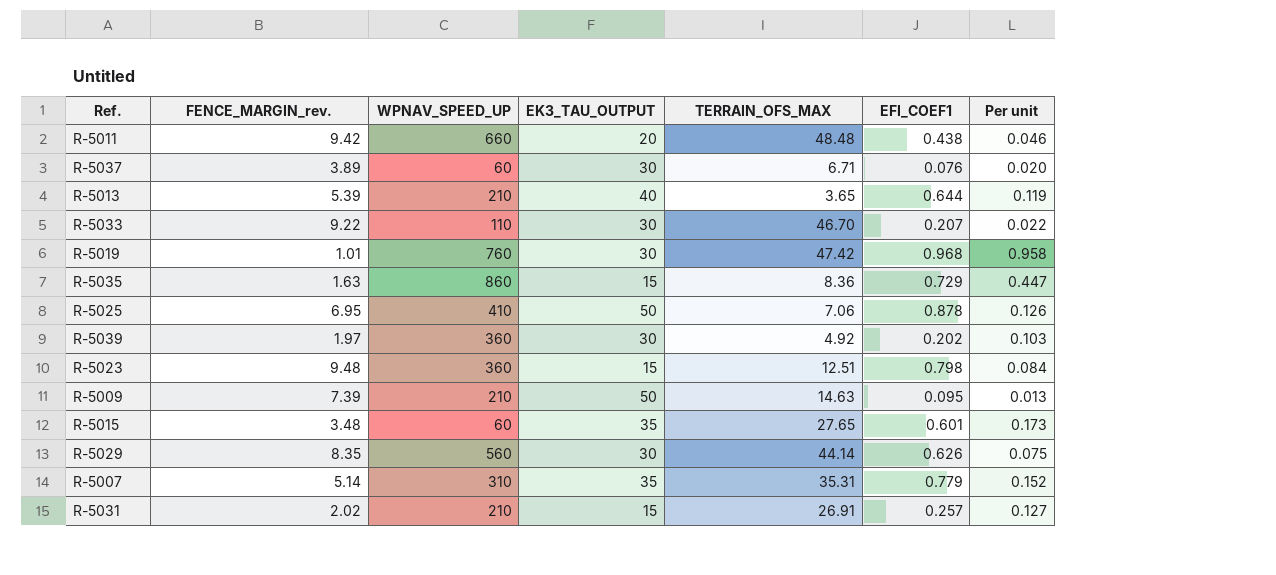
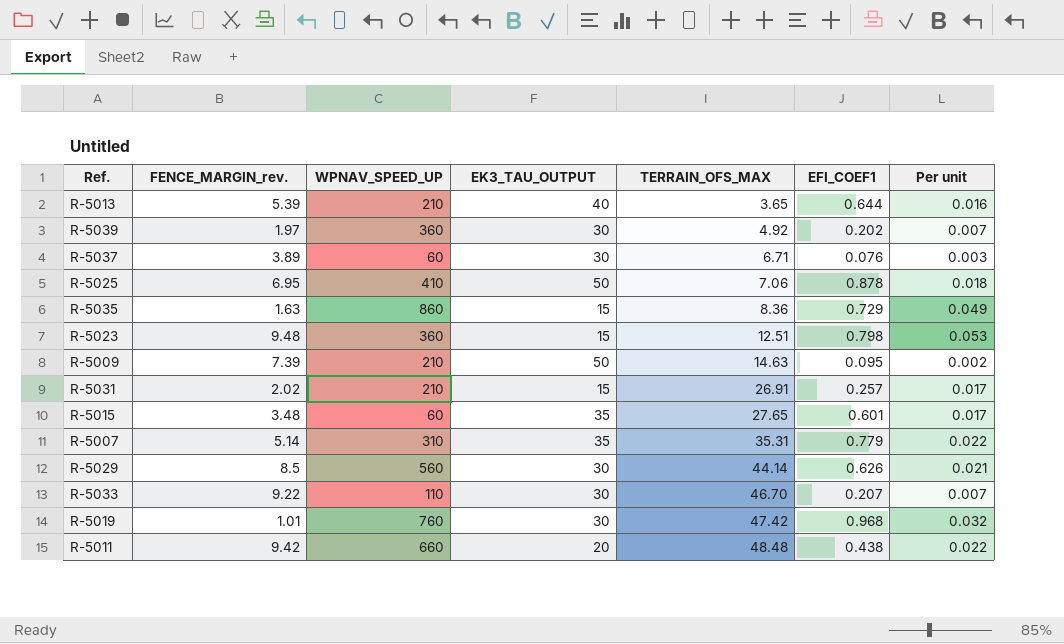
row order: none -> TERRAIN_OFS_MAX ascending
column Per unit | formula: [EFI_COEF1] / [FENCE_MARGIN_rev.] -> [EFI_COEF1] / [EK3_TAU_OUTPUT]
R-5029 | FENCE_MARGIN_rev.: 8.35 -> 8.5

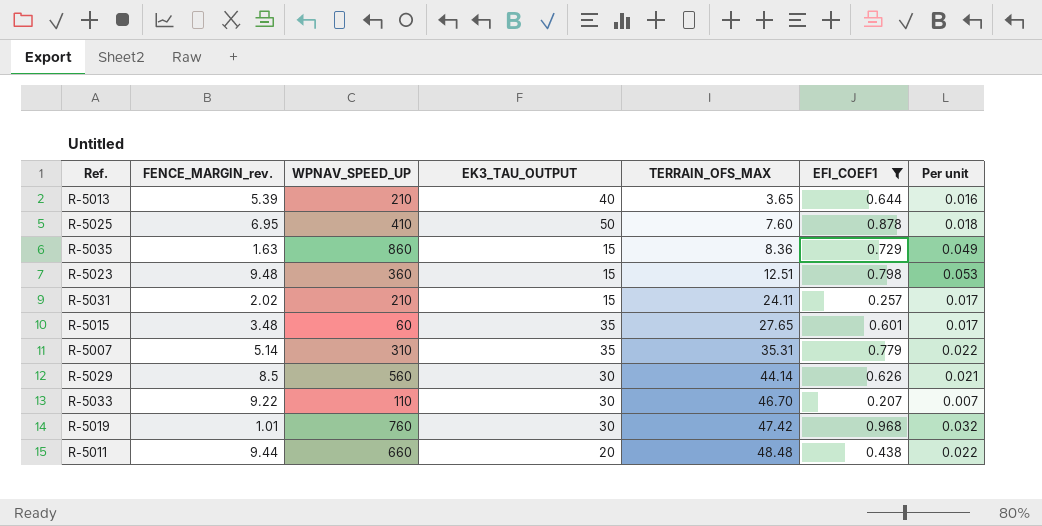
filter: none -> EFI_COEF1 >= 0.207
R-5025 | TERRAIN_OFS_MAX: 7.06 -> 7.60
R-5031 | TERRAIN_OFS_MAX: 26.91 -> 24.11
R-5011 | FENCE_MARGIN_rev.: 9.42 -> 9.44

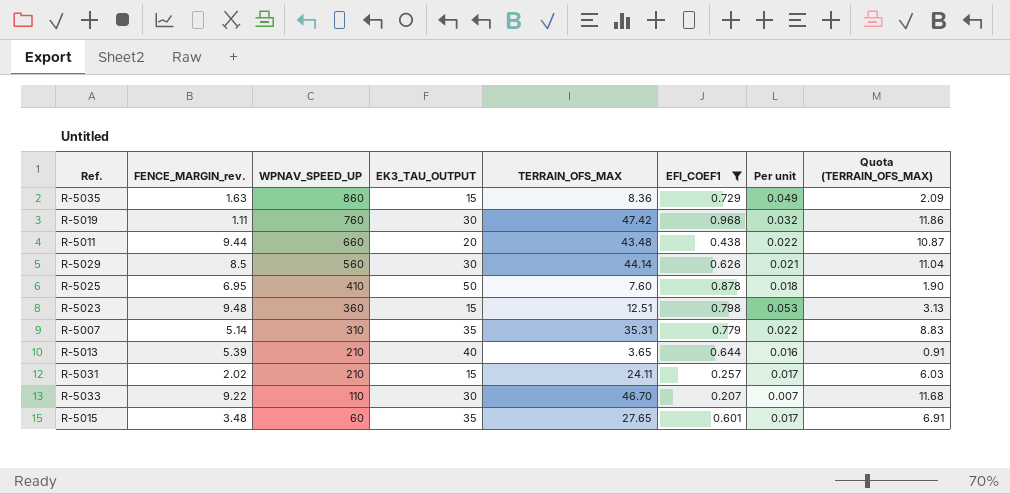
row order: TERRAIN_OFS_MAX ascending -> WPNAV_SPEED_UP descending
column Quota (TERRAIN_OFS_MAX) | formula: none -> [TERRAIN_OFS_MAX] * 0.25
R-5019 | FENCE_MARGIN_rev.: 1.01 -> 1.11
R-5011 | TERRAIN_OFS_MAX: 48.48 -> 43.48

